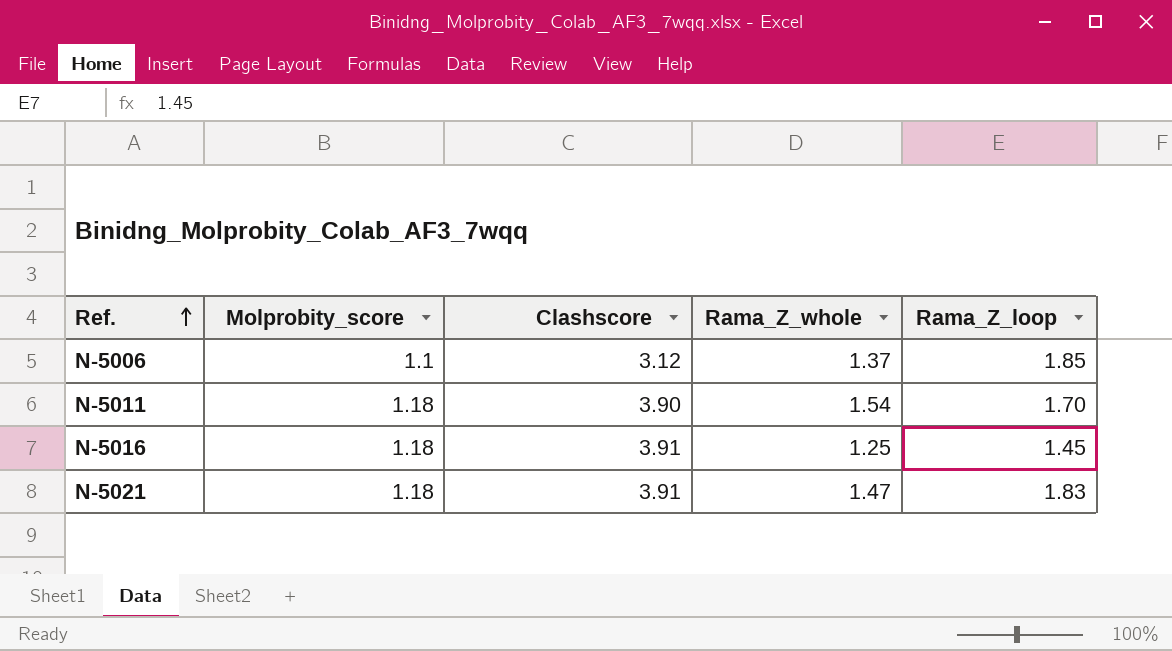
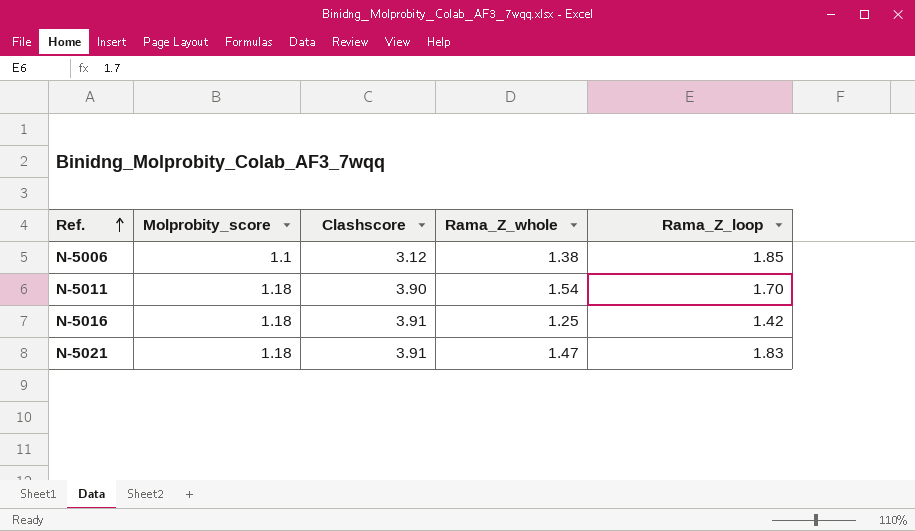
N-5006 | Rama_Z_whole: 1.37 -> 1.38
N-5016 | Rama_Z_loop: 1.45 -> 1.42

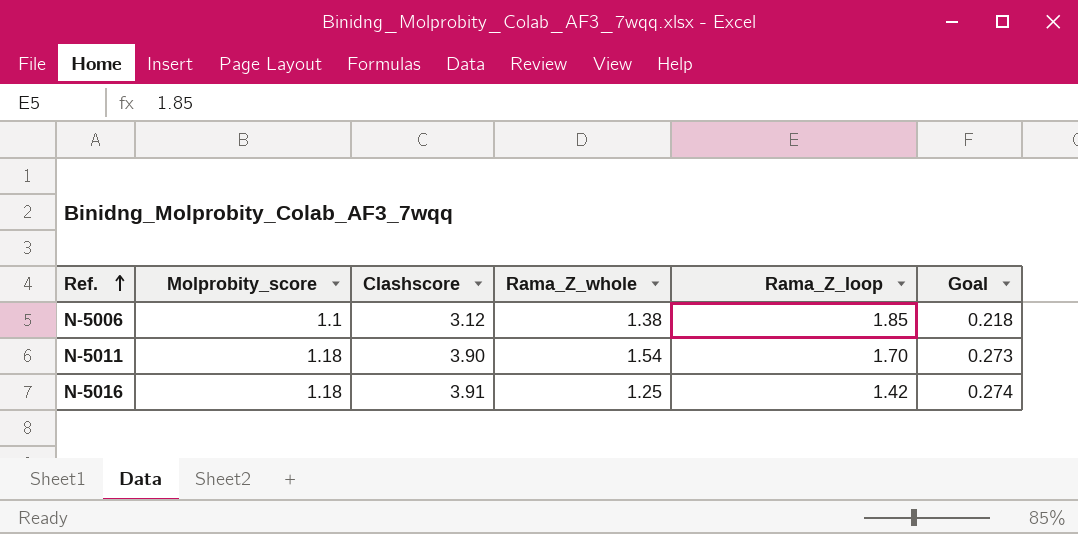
column Goal | formula: none -> [Clashscore] * 0.07
row N-5021: 1.18 | 3.91 | 1.47 | 1.83 -> none

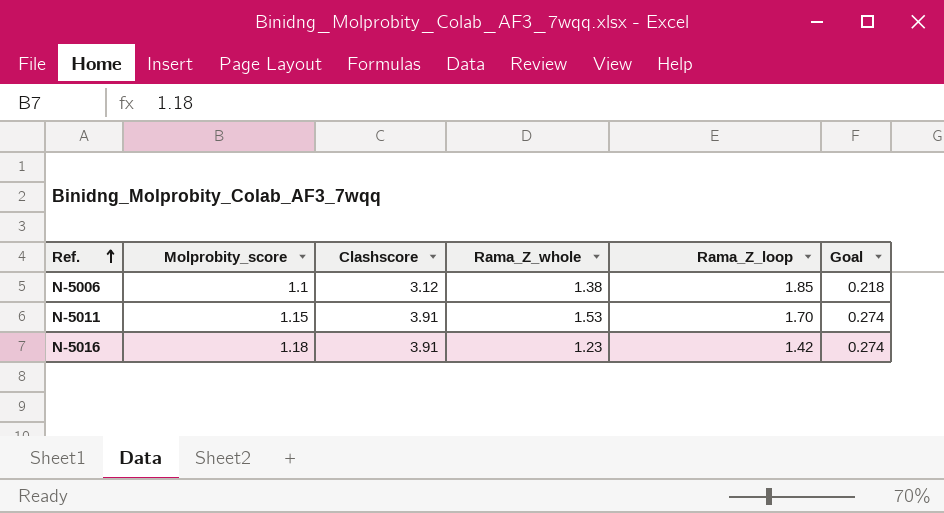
N-5011 | Molprobity_score: 1.18 -> 1.15
N-5011 | Clashscore: 3.90 -> 3.91
N-5011 | Rama_Z_whole: 1.54 -> 1.53
N-5011 | Goal: 0.273 -> 0.274
N-5016 | Rama_Z_whole: 1.25 -> 1.23

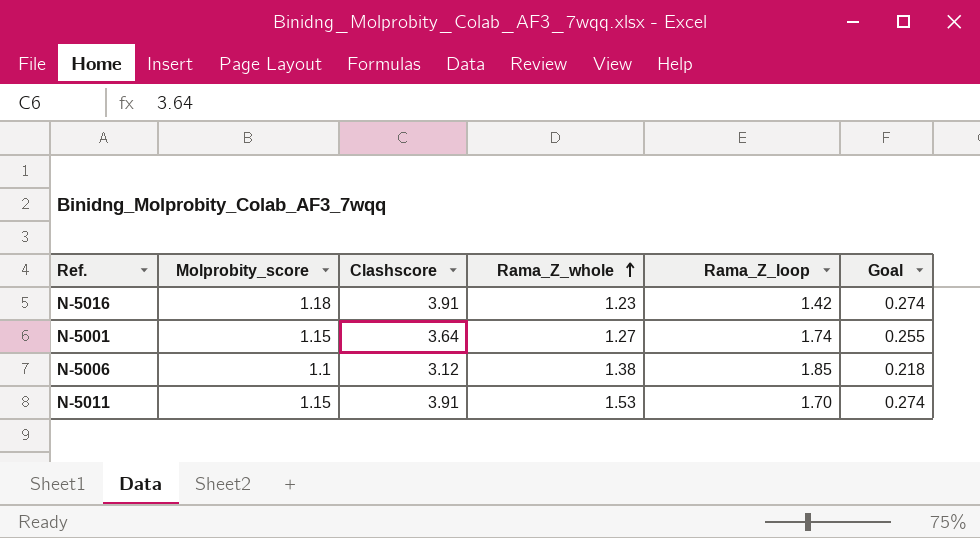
row order: Ref. ascending -> Rama_Z_whole ascending
row N-5001: none -> 1.15 | 3.64 | 1.27 | 1.74 | 0.255

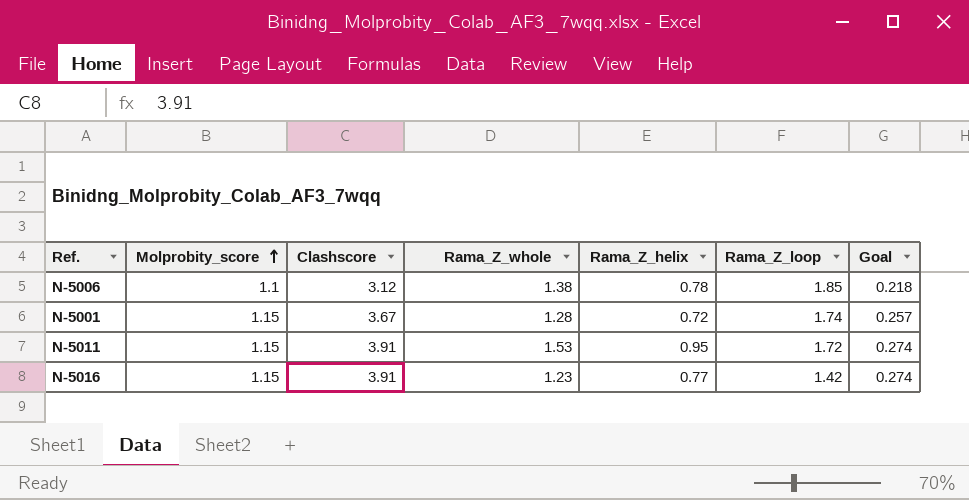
row order: Rama_Z_whole ascending -> Molprobity_score ascending
column Rama_Z_helix | position: none -> 5
N-5001 | Clashscore: 3.64 -> 3.67
N-5001 | Rama_Z_whole: 1.27 -> 1.28
N-5001 | Goal: 0.255 -> 0.257
N-5011 | Rama_Z_loop: 1.70 -> 1.72
N-5016 | Molprobity_score: 1.18 -> 1.15

